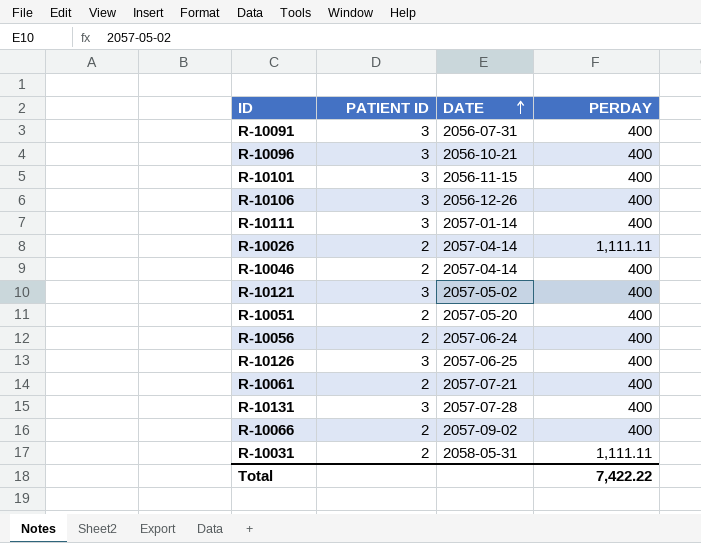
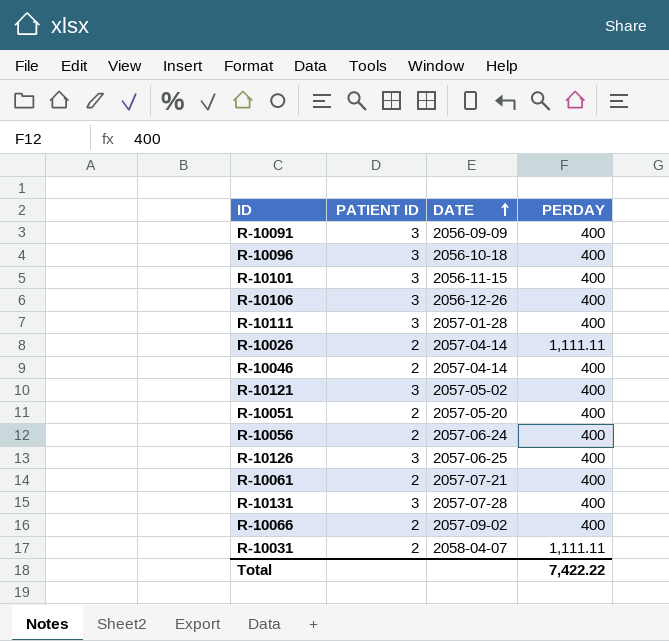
R-10091 | DATE: 2056-07-31 -> 2056-09-09
R-10096 | DATE: 2056-10-21 -> 2056-10-18
R-10111 | DATE: 2057-01-14 -> 2057-01-28
R-10031 | DATE: 2058-05-31 -> 2058-04-07

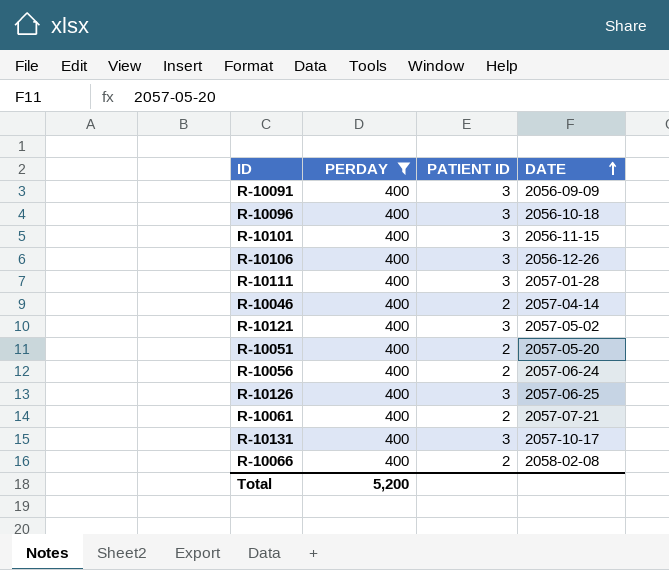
filter: none -> PERDAY = 400
column PERDAY | position: 4 -> 2
R-10131 | DATE: 2057-07-28 -> 2057-10-17
R-10066 | DATE: 2057-09-02 -> 2058-02-08
Total | PERDAY: 7,422.22 -> 5,200

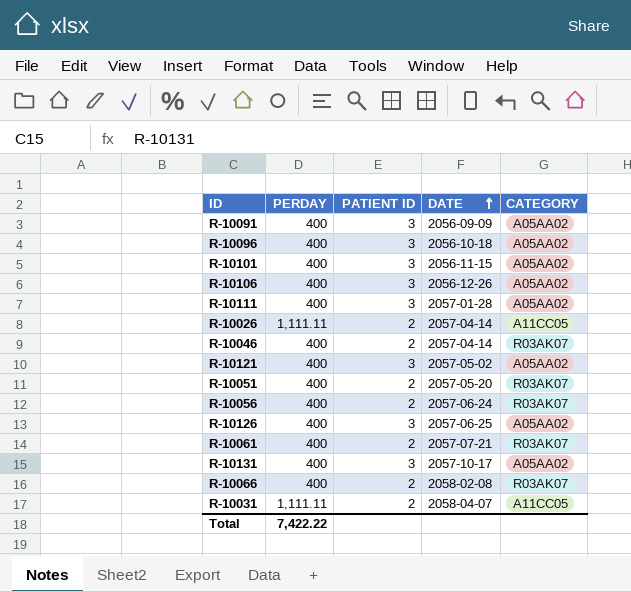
filter: PERDAY = 400 -> none
column CATEGORY | position: none -> 5
Total | PERDAY: 5,200 -> 7,422.22

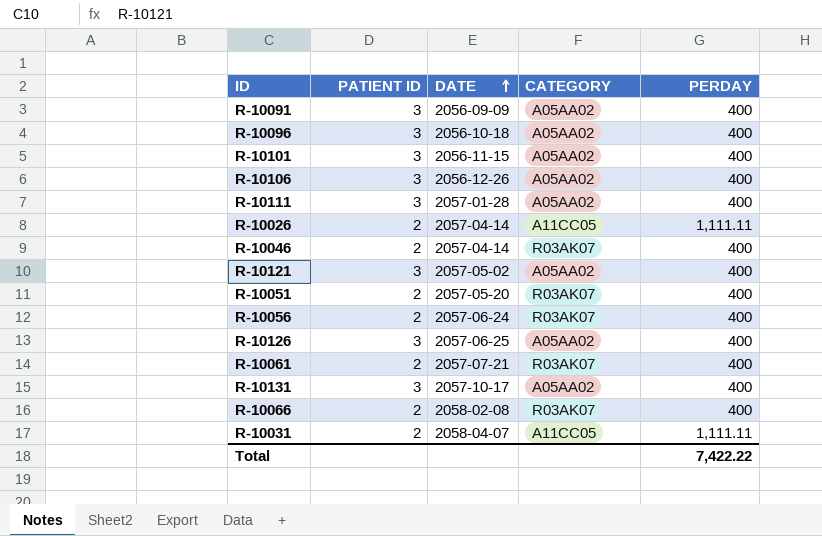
column PERDAY | position: 2 -> 5

